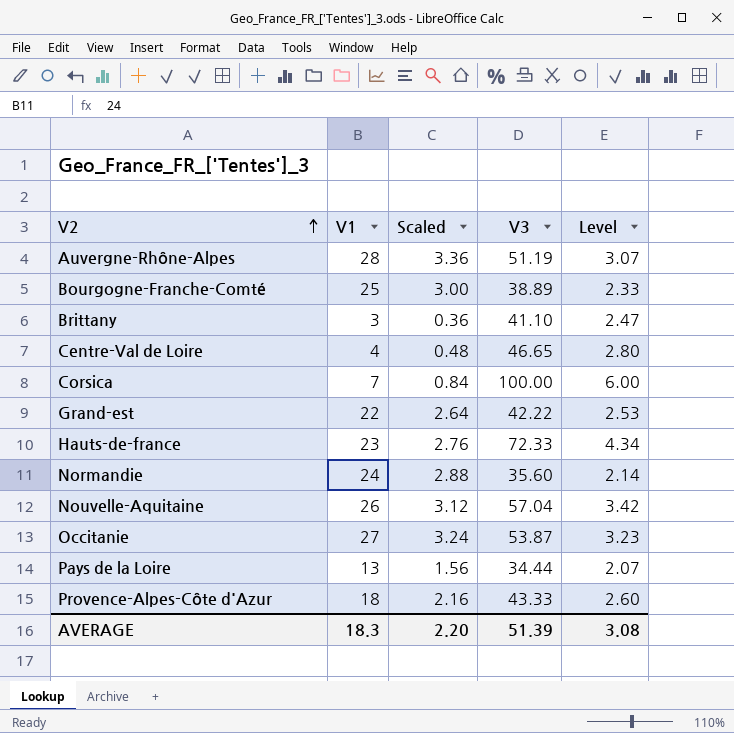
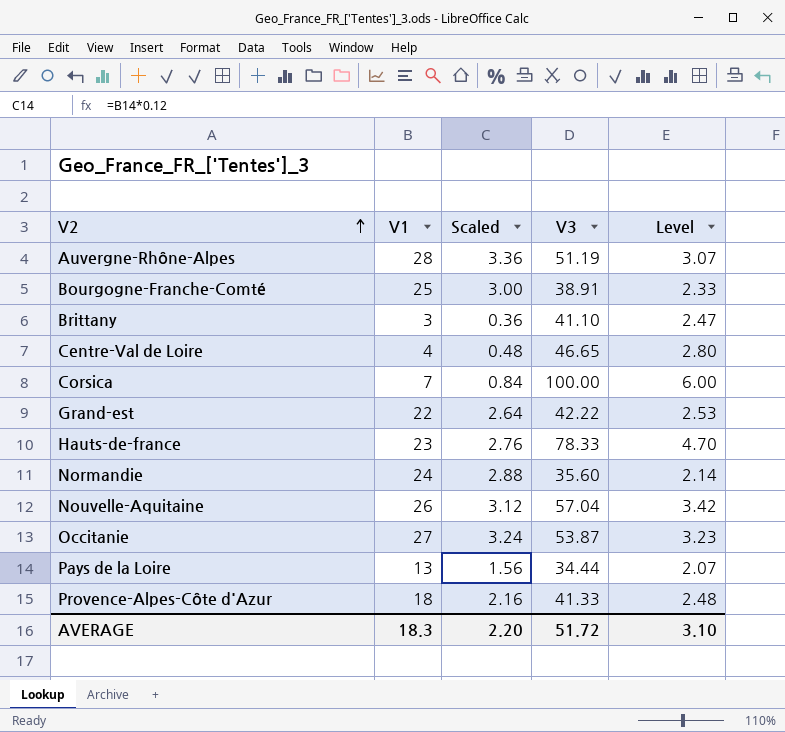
Bourgogne-Franche-Comté | V3: 38.89 -> 38.91
Hauts-de-france | V3: 72.33 -> 78.33
Hauts-de-france | Level: 4.34 -> 4.70
Provence-Alpes-Côte d'Azur | V3: 43.33 -> 41.33
Provence-Alpes-Côte d'Azur | Level: 2.60 -> 2.48
AVERAGE | V3: 51.39 -> 51.72
AVERAGE | Level: 3.08 -> 3.10

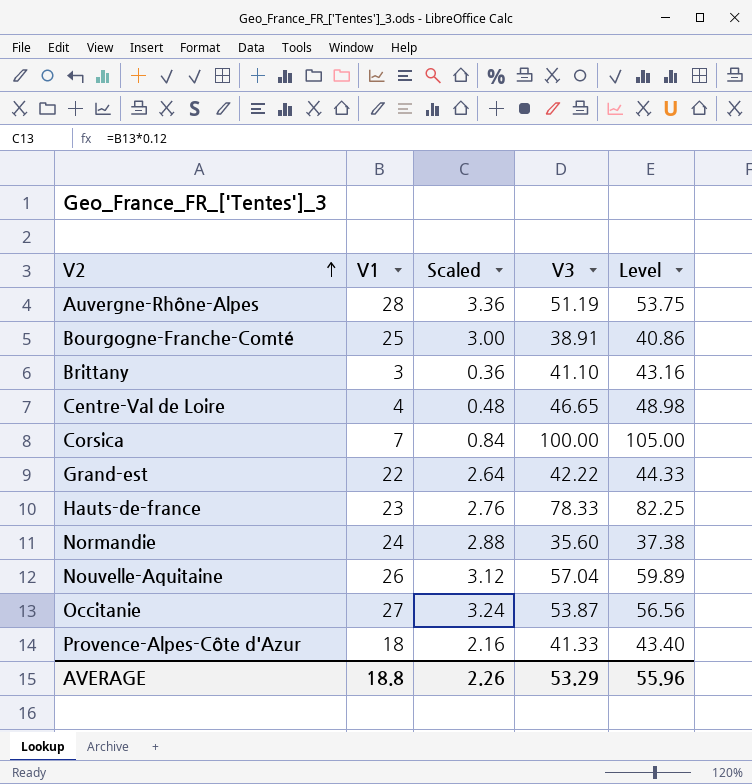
column Level | formula: [V3] * 0.06 -> [V3] * 1.05
row Pays de la Loire: 13 | 1.56 | 34.44 | 2.07 -> none
AVERAGE | V1: 18.3 -> 18.8
AVERAGE | Scaled: 2.20 -> 2.26
AVERAGE | V3: 51.72 -> 53.29
AVERAGE | Level: 3.10 -> 55.96

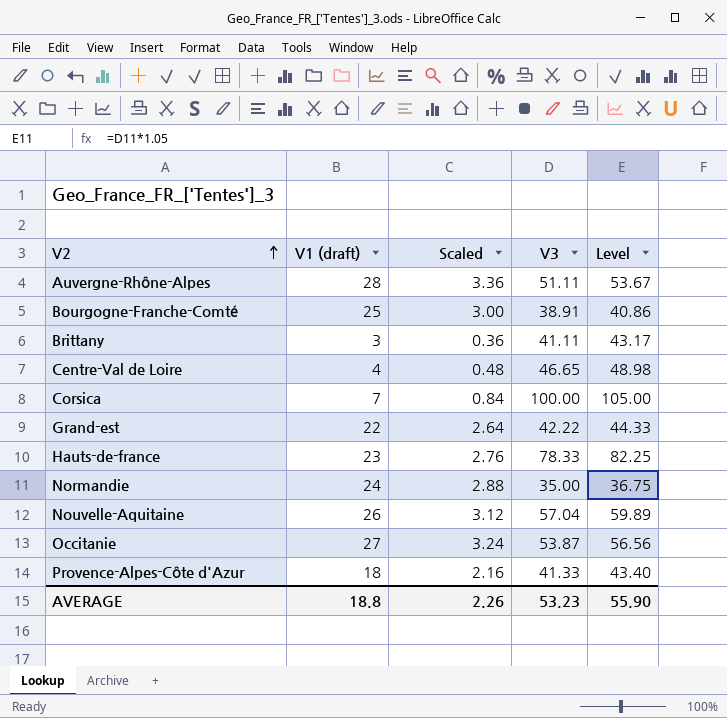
column name: V1 -> V1 (draft)
Auvergne-Rhône-Alpes | V3: 51.19 -> 51.11
Auvergne-Rhône-Alpes | Level: 53.75 -> 53.67
Brittany | V3: 41.10 -> 41.11
Brittany | Level: 43.16 -> 43.17
Normandie | V3: 35.60 -> 35.00
Normandie | Level: 37.38 -> 36.75
AVERAGE | V3: 53.29 -> 53.23
AVERAGE | Level: 55.96 -> 55.90

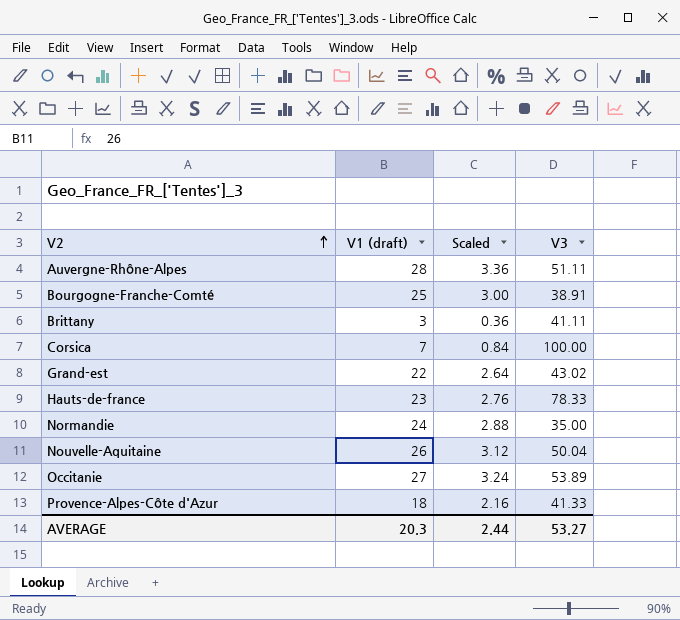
column Level | formula: [V3] * 1.05 -> none
row Centre-Val de Loire: 4 | 0.48 | 46.65 | 48.98 -> none
Grand-est | V3: 42.22 -> 43.02
Nouvelle-Aquitaine | V3: 57.04 -> 50.04
Occitanie | V3: 53.87 -> 53.89
AVERAGE | V1 (draft): 18.8 -> 20.3
AVERAGE | Scaled: 2.26 -> 2.44
AVERAGE | V3: 53.23 -> 53.27

